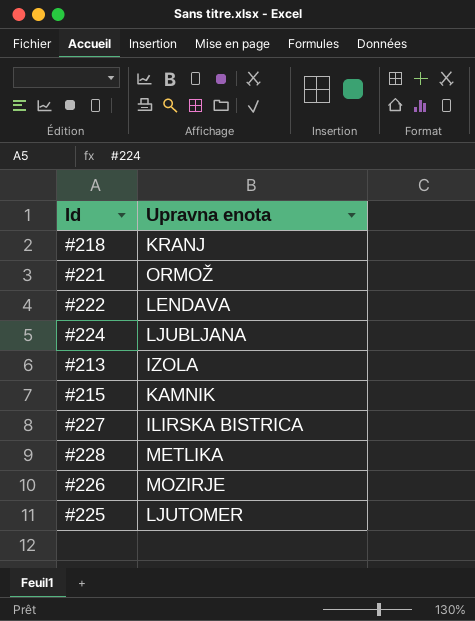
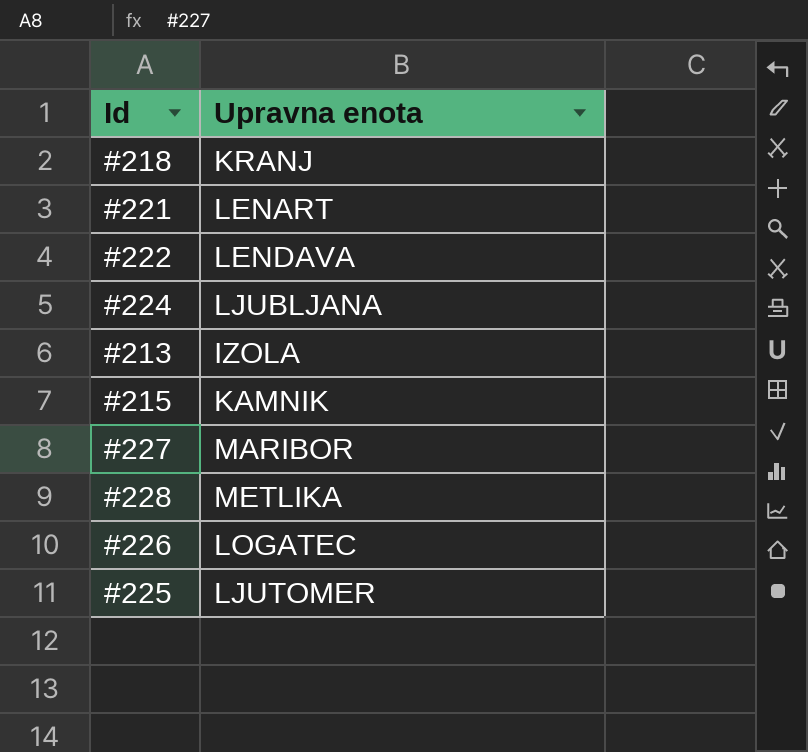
#221 | Upravna enota: ORMOŽ -> LENART
#227 | Upravna enota: ILIRSKA BISTRICA -> MARIBOR
#226 | Upravna enota: MOZIRJE -> LOGATEC

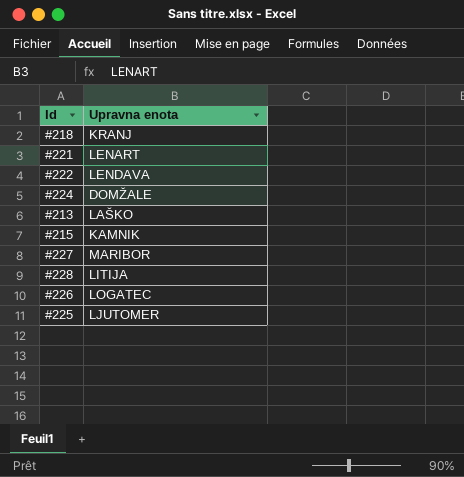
#224 | Upravna enota: LJUBLJANA -> DOMŽALE
#213 | Upravna enota: IZOLA -> LAŠKO
#228 | Upravna enota: METLIKA -> LITIJA

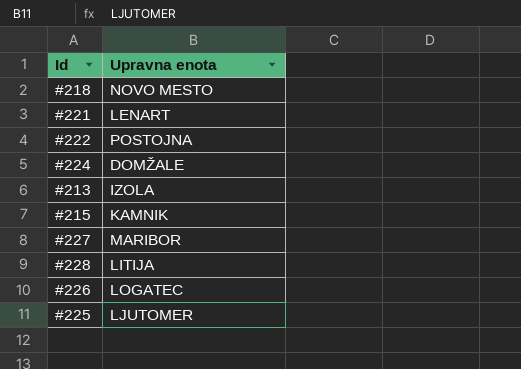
#218 | Upravna enota: KRANJ -> NOVO MESTO
#222 | Upravna enota: LENDAVA -> POSTOJNA
#213 | Upravna enota: LAŠKO -> IZOLA

